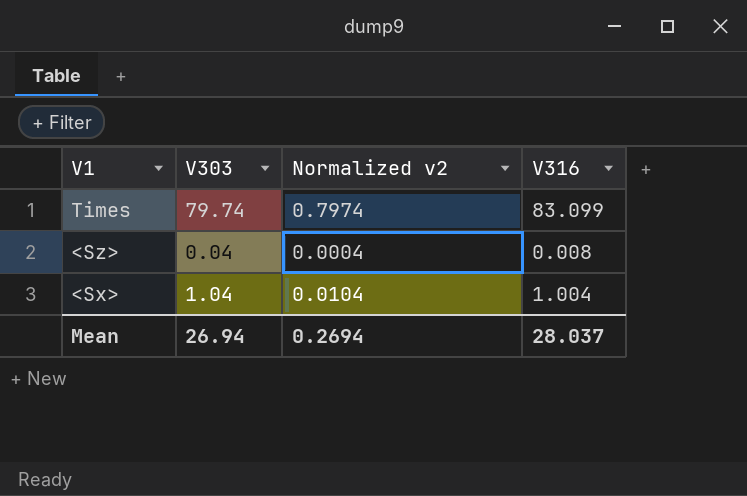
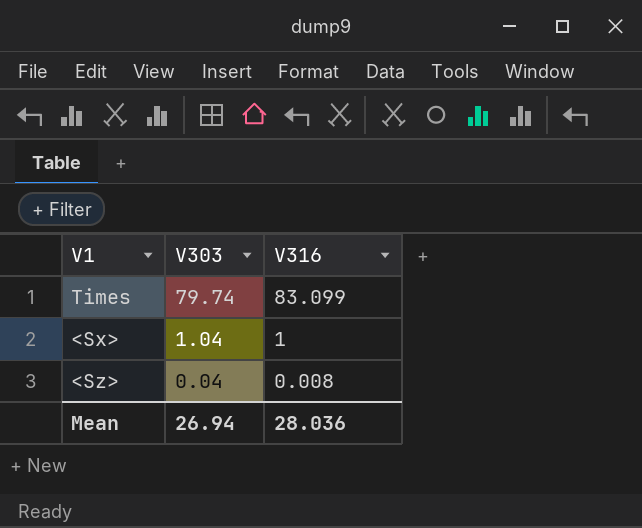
row order: V1 descending -> V303 descending
column Normalized v2 | formula: [V303] * 0.01 -> none
<Sx> | V316: 1.004 -> 1
Mean | V316: 28.037 -> 28.036

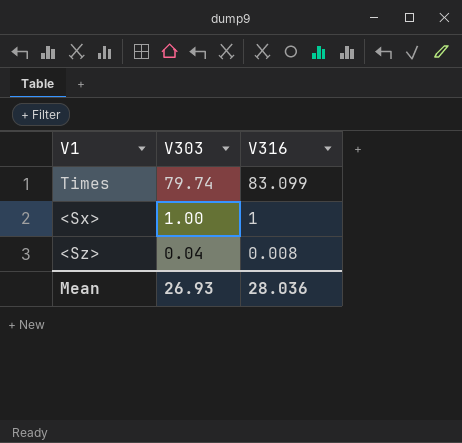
<Sx> | V303: 1.04 -> 1.00
Mean | V303: 26.94 -> 26.93

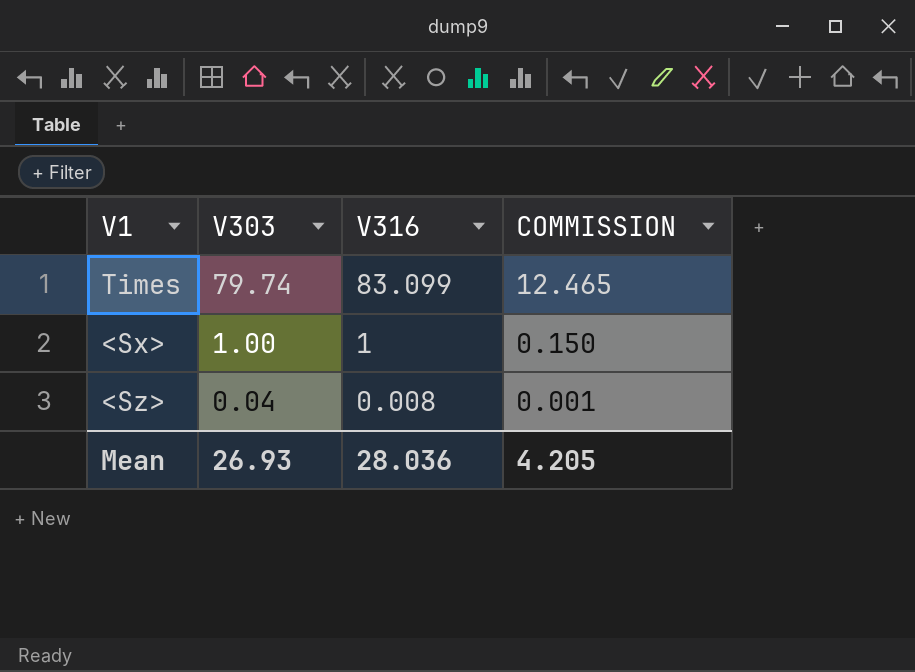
column COMMISSION | formula: none -> [V316] * 0.15

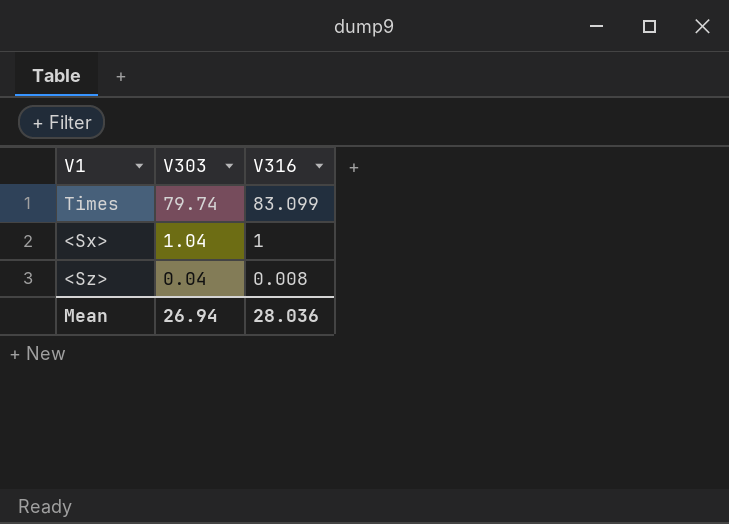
column COMMISSION | formula: [V316] * 0.15 -> none
<Sx> | V303: 1.00 -> 1.04
Mean | V303: 26.93 -> 26.94

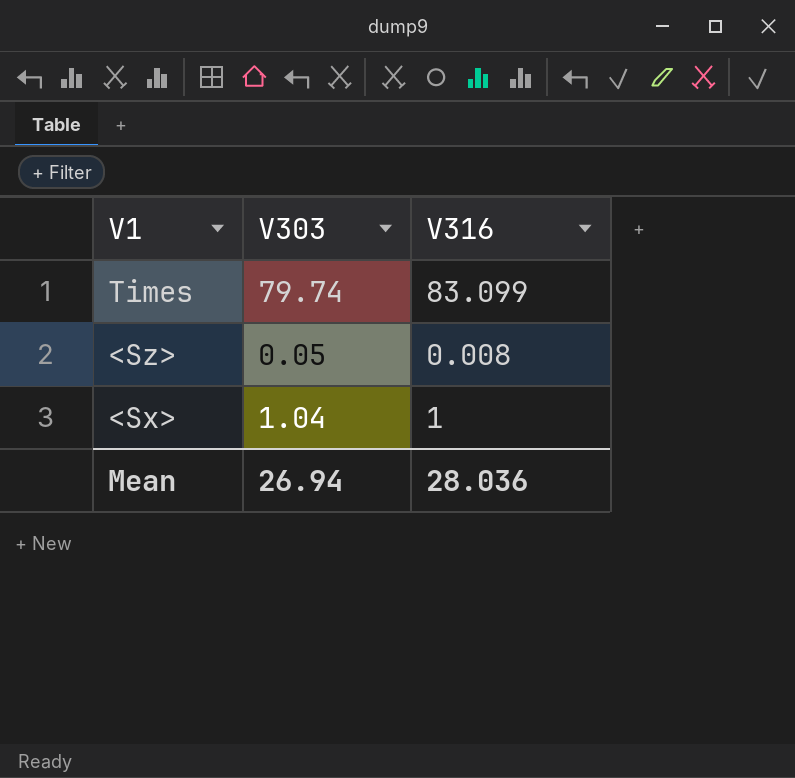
row order: V303 descending -> V1 descending
<Sz> | V303: 0.04 -> 0.05

